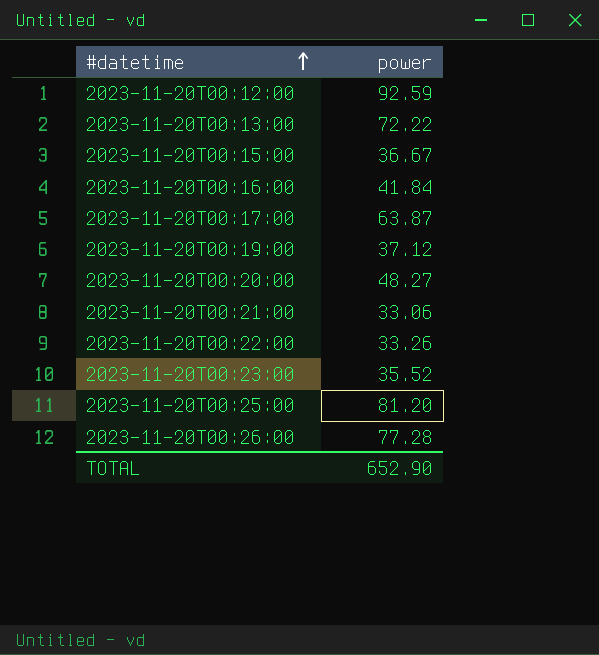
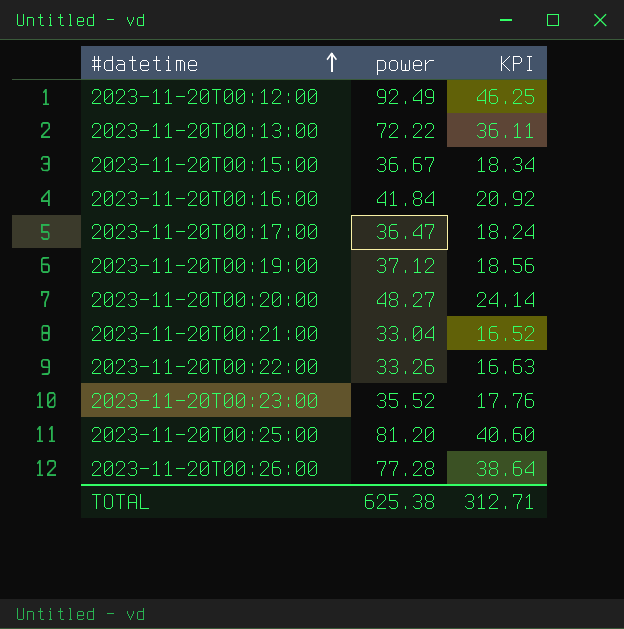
column KPI | formula: none -> [power] * 0.5
2023-11-20T00:12:00 | power: 92.59 -> 92.49
2023-11-20T00:17:00 | power: 63.87 -> 36.47
2023-11-20T00:21:00 | power: 33.06 -> 33.04
TOTAL | power: 652.90 -> 625.38

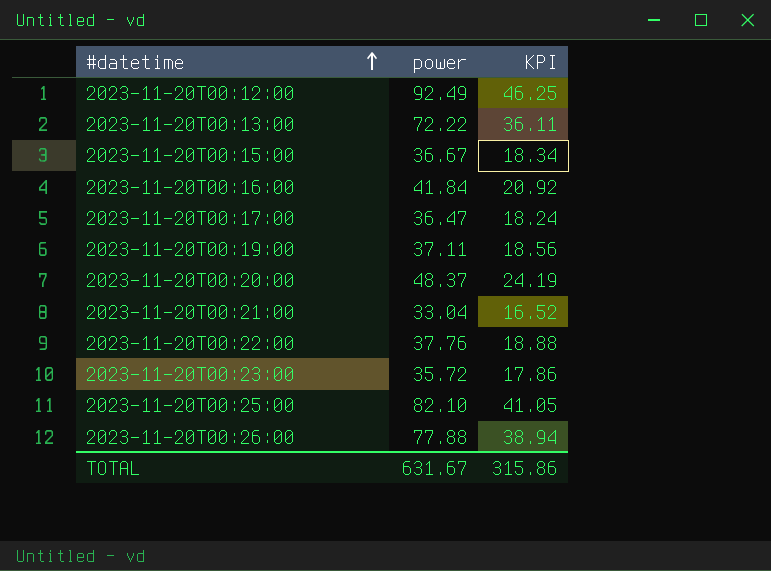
2023-11-20T00:19:00 | power: 37.12 -> 37.11
2023-11-20T00:20:00 | power: 48.27 -> 48.37
2023-11-20T00:20:00 | KPI: 24.14 -> 24.19
2023-11-20T00:22:00 | power: 33.26 -> 37.76
2023-11-20T00:22:00 | KPI: 16.63 -> 18.88
2023-11-20T00:23:00 | power: 35.52 -> 35.72
2023-11-20T00:23:00 | KPI: 17.76 -> 17.86
2023-11-20T00:25:00 | power: 81.20 -> 82.10
2023-11-20T00:25:00 | KPI: 40.60 -> 41.05
2023-11-20T00:26:00 | power: 77.28 -> 77.88
2023-11-20T00:26:00 | KPI: 38.64 -> 38.94
TOTAL | power: 625.38 -> 631.67
TOTAL | KPI: 312.71 -> 315.86

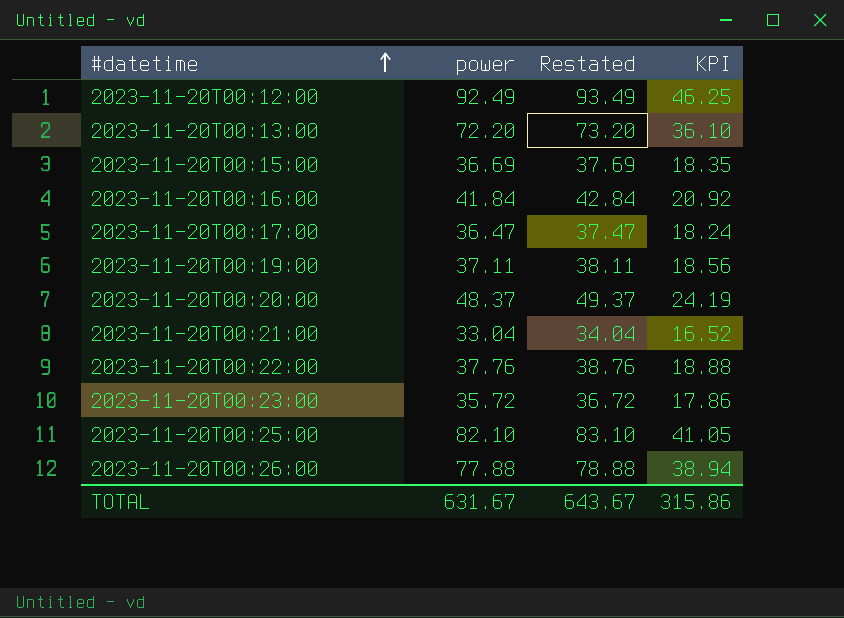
column Restated | formula: none -> [power] + 1
2023-11-20T00:13:00 | power: 72.22 -> 72.20
2023-11-20T00:13:00 | KPI: 36.11 -> 36.10
2023-11-20T00:15:00 | power: 36.67 -> 36.69
2023-11-20T00:15:00 | KPI: 18.34 -> 18.35

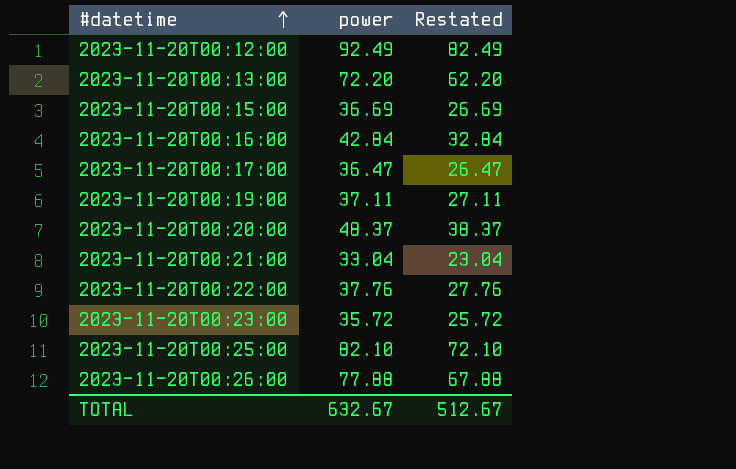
column KPI | formula: [power] * 0.5 -> none
column Restated | formula: [power] + 1 -> [power] - 10
2023-11-20T00:16:00 | power: 41.84 -> 42.84
TOTAL | power: 631.67 -> 632.67
TOTAL | Restated: 643.67 -> 512.67

